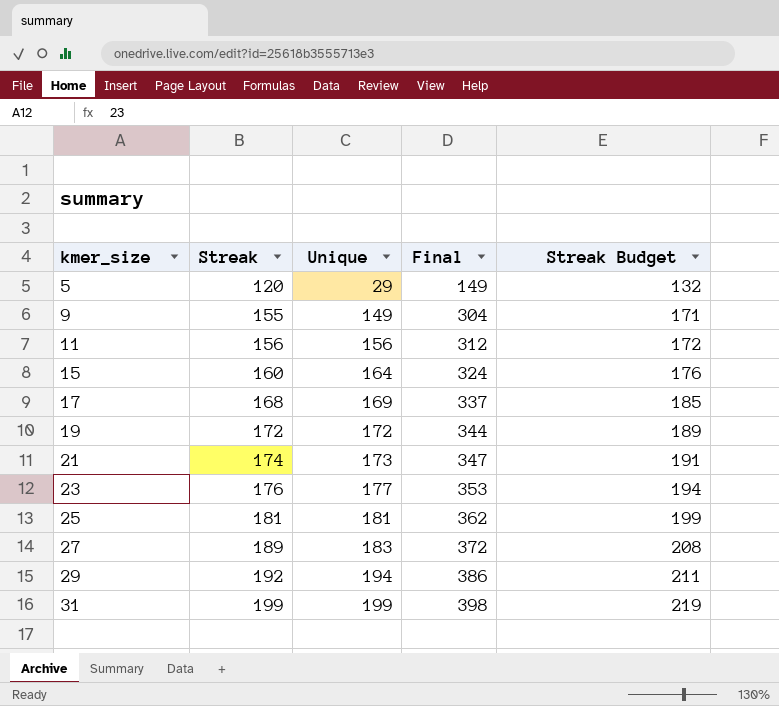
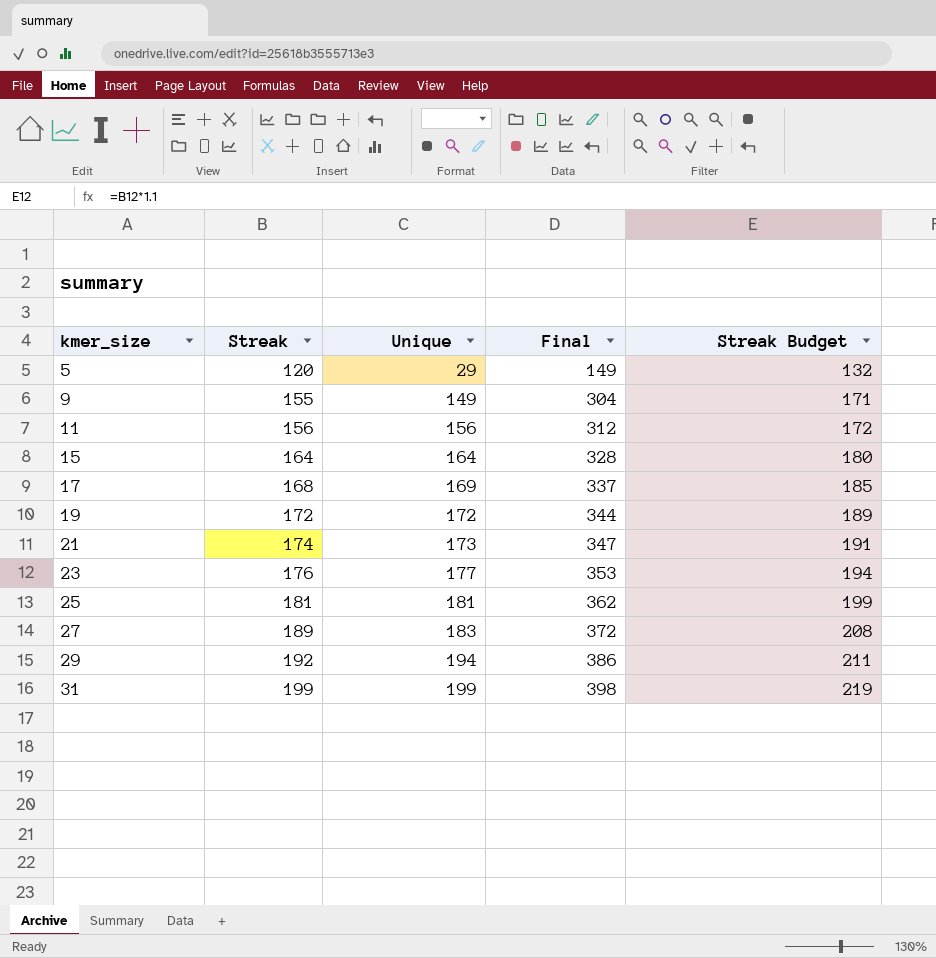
15 | Streak: 160 -> 164
15 | Final: 324 -> 328
15 | Streak Budget: 176 -> 180

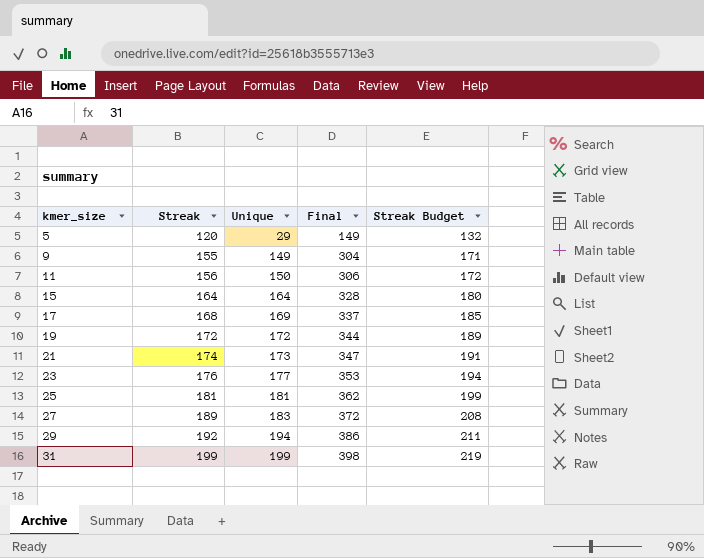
11 | Unique: 156 -> 150
11 | Final: 312 -> 306

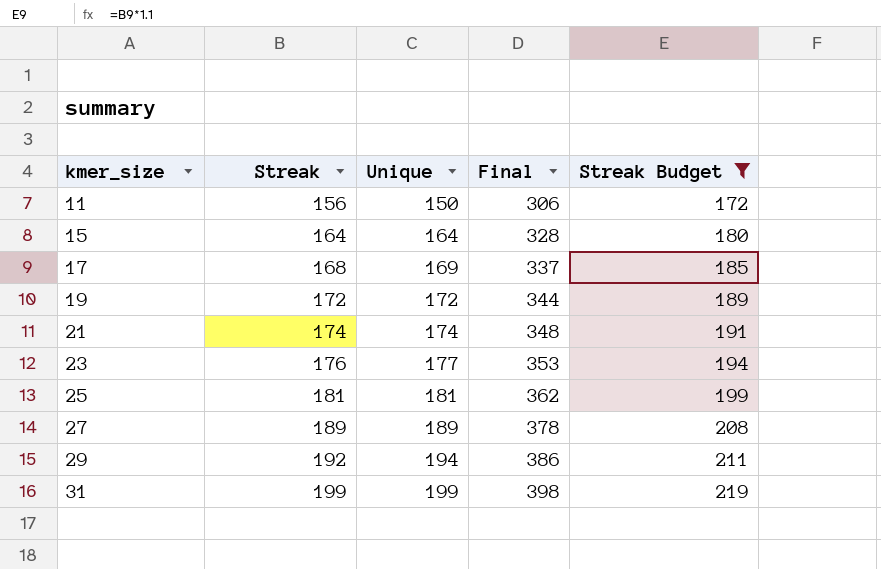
filter: none -> Streak Budget >= 172
21 | Unique: 173 -> 174
21 | Final: 347 -> 348
27 | Unique: 183 -> 189
27 | Final: 372 -> 378

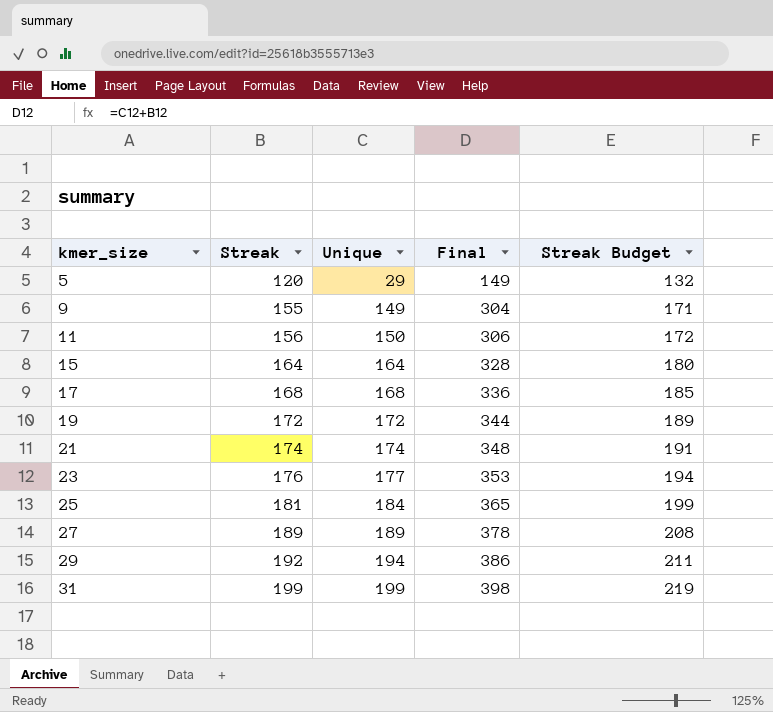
filter: Streak Budget >= 172 -> none
17 | Unique: 169 -> 168
17 | Final: 337 -> 336
25 | Unique: 181 -> 184
25 | Final: 362 -> 365

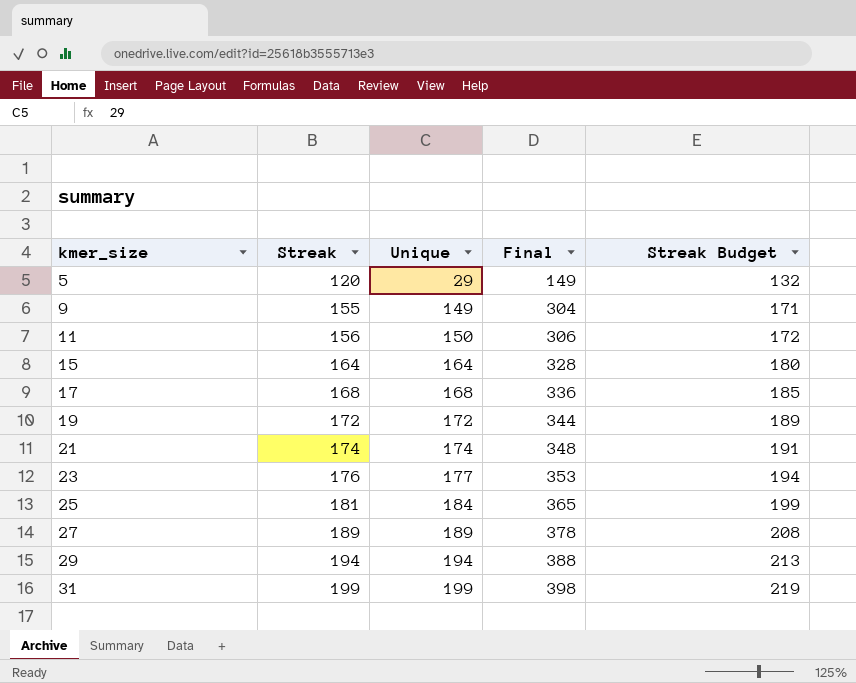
29 | Streak: 192 -> 194
29 | Final: 386 -> 388
29 | Streak Budget: 211 -> 213

